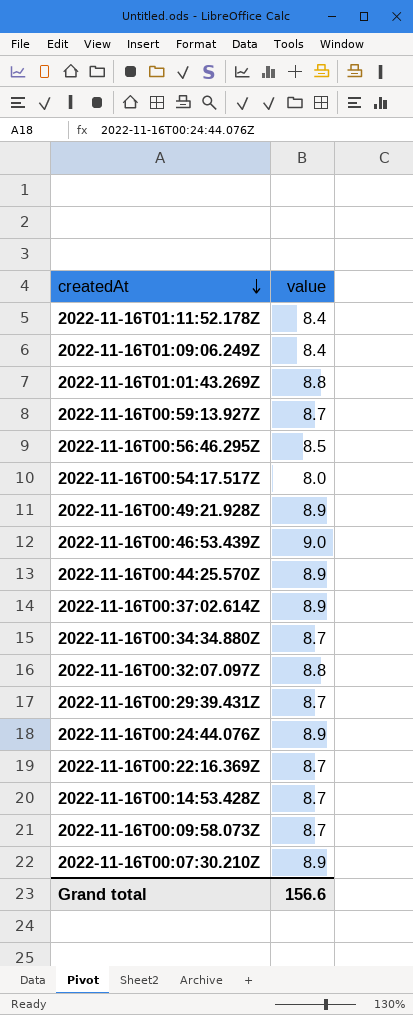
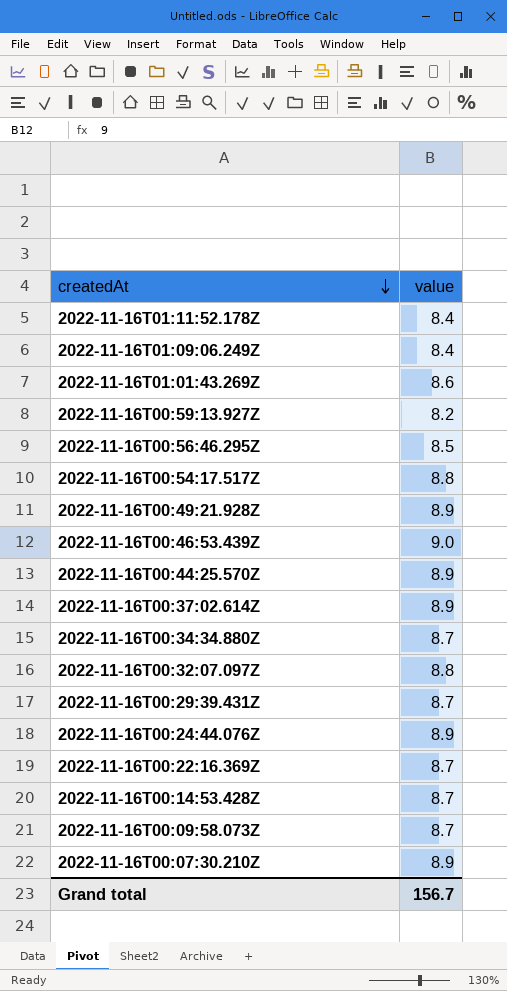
2022-11-16T01:01:43.269Z | value: 8.8 -> 8.6
2022-11-16T00:59:13.927Z | value: 8.7 -> 8.2
2022-11-16T00:54:17.517Z | value: 8.0 -> 8.8
Grand total | value: 156.6 -> 156.7

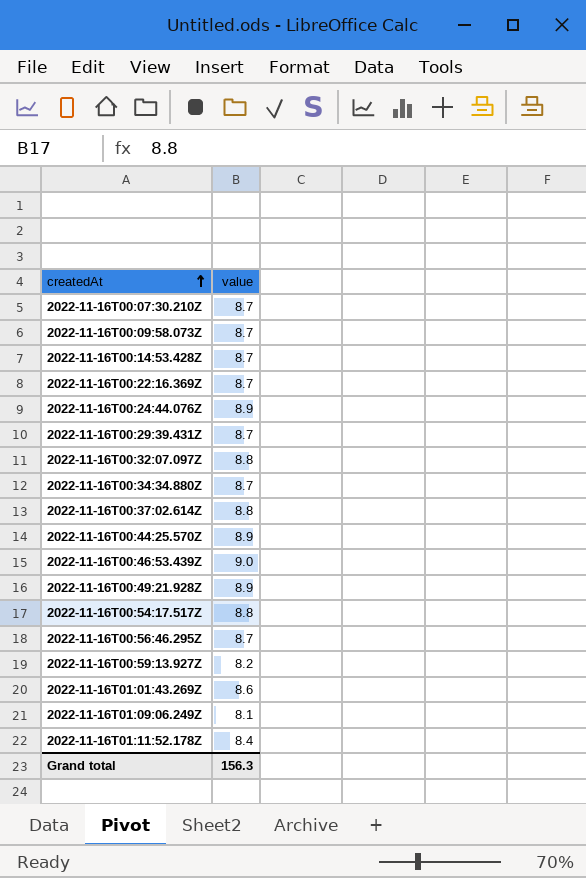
row order: createdAt descending -> createdAt ascending
2022-11-16T00:07:30.210Z | value: 8.9 -> 8.7
2022-11-16T00:37:02.614Z | value: 8.9 -> 8.8
2022-11-16T00:56:46.295Z | value: 8.5 -> 8.7
2022-11-16T01:09:06.249Z | value: 8.4 -> 8.1
Grand total | value: 156.7 -> 156.3

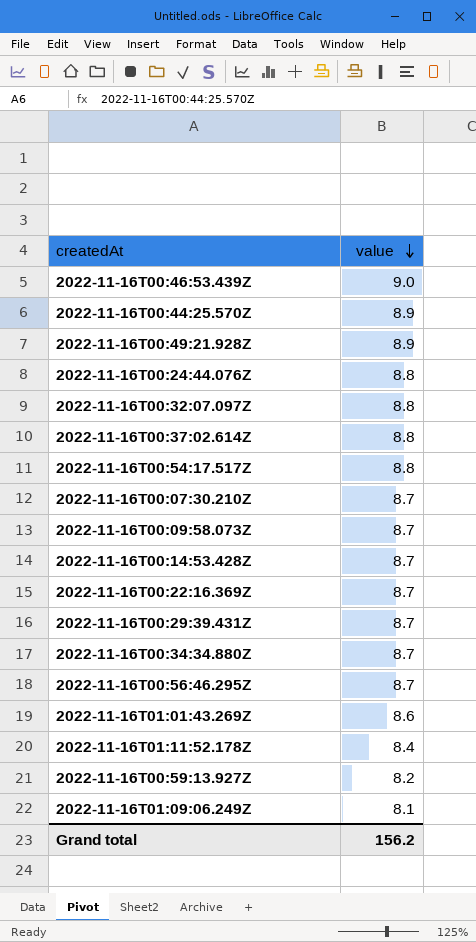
row order: createdAt ascending -> value descending
2022-11-16T00:24:44.076Z | value: 8.9 -> 8.8
Grand total | value: 156.3 -> 156.2

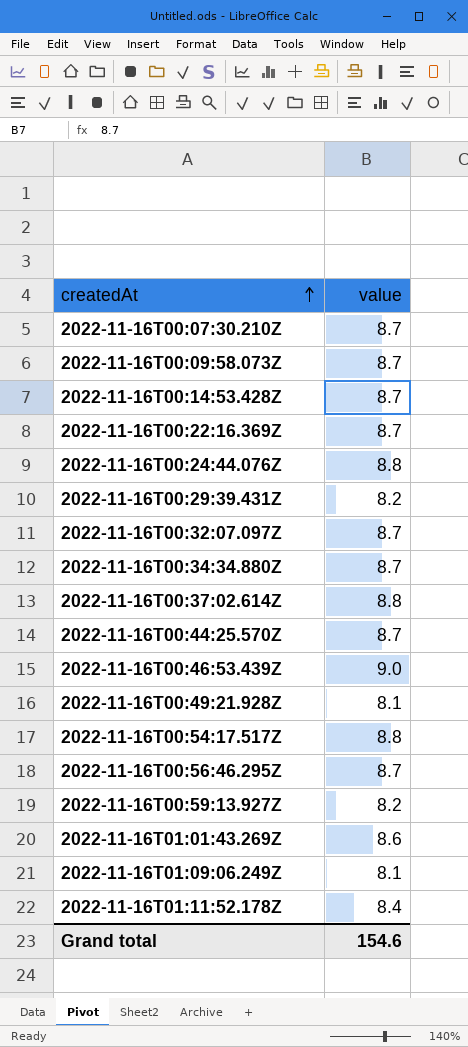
row order: value descending -> createdAt ascending
2022-11-16T00:29:39.431Z | value: 8.7 -> 8.2
2022-11-16T00:32:07.097Z | value: 8.8 -> 8.7
2022-11-16T00:44:25.570Z | value: 8.9 -> 8.7
2022-11-16T00:49:21.928Z | value: 8.9 -> 8.1
Grand total | value: 156.2 -> 154.6

